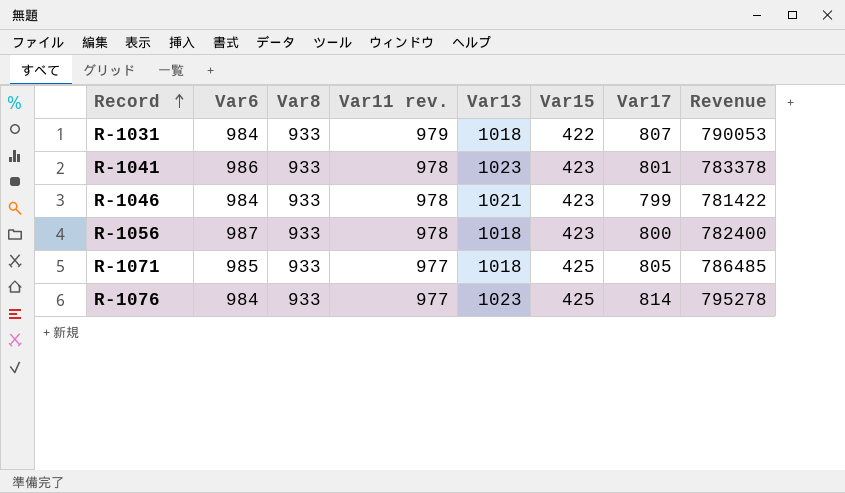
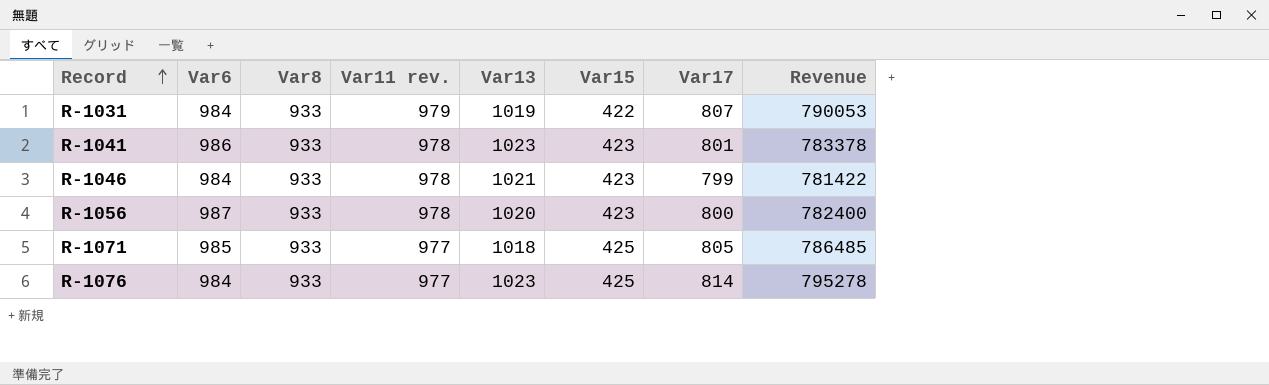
R-1031 | Var13: 1018 -> 1019
R-1056 | Var13: 1018 -> 1020

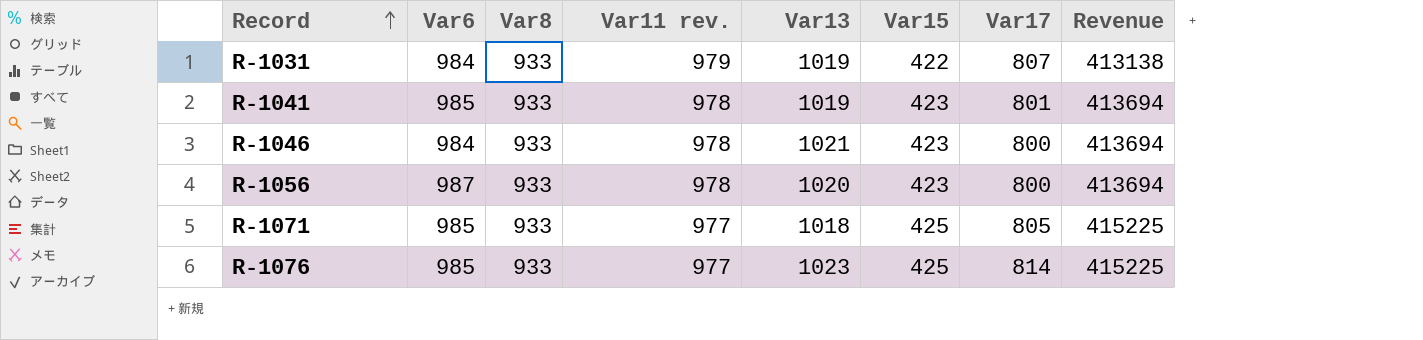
column Revenue | formula: [Var11 rev.] * [Var17] -> [Var11 rev.] * [Var15]
R-1041 | Var6: 986 -> 985
R-1041 | Var13: 1023 -> 1019
R-1046 | Var17: 799 -> 800
R-1076 | Var6: 984 -> 985

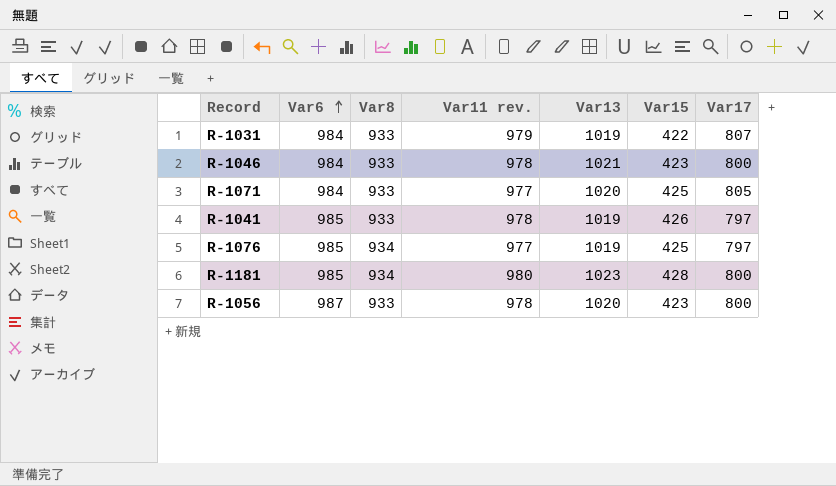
row order: Record ascending -> Var6 ascending
column Revenue | formula: [Var11 rev.] * [Var15] -> none
R-1071 | Var6: 985 -> 984
R-1071 | Var13: 1018 -> 1020
R-1041 | Var15: 423 -> 426
R-1041 | Var17: 801 -> 797
R-1076 | Var8: 933 -> 934
R-1076 | Var13: 1023 -> 1019
R-1076 | Var17: 814 -> 797
row R-1181: none -> 985 | 934 | 980 | 1023 | 428 | 800

